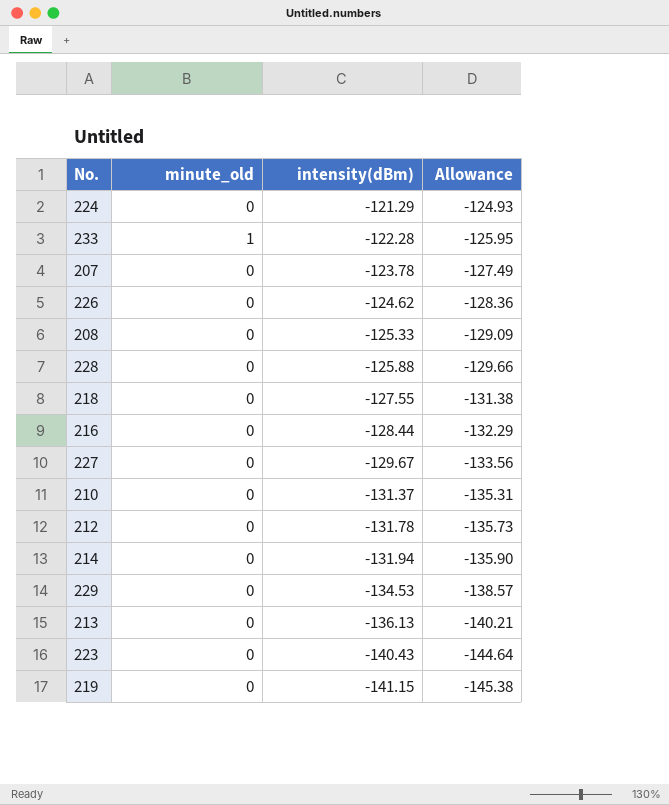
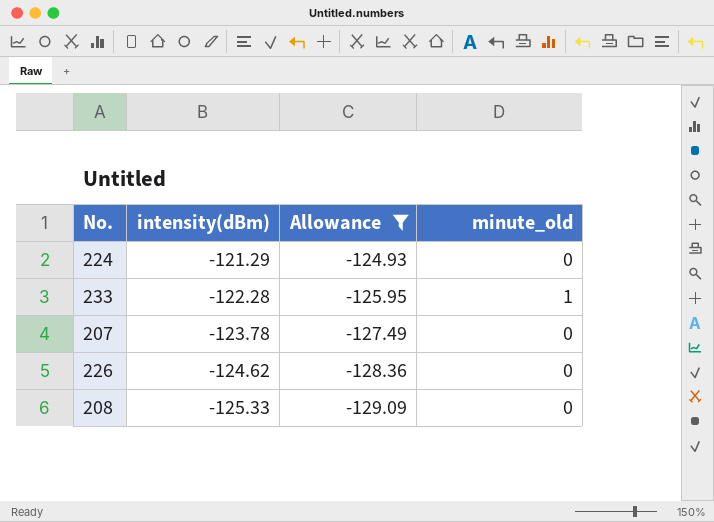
filter: none -> Allowance >= -129.09
column minute_old | position: 2 -> 4

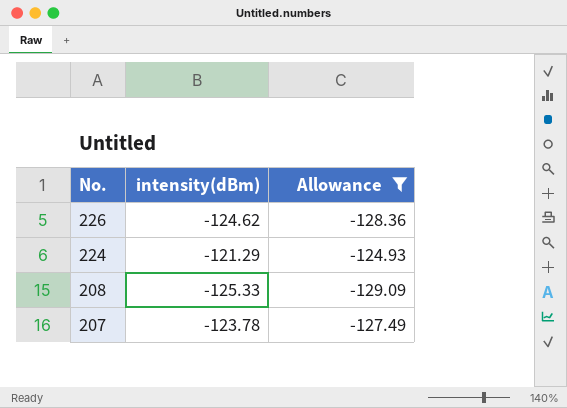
row order: intensity(dBm) descending -> No. descending
column minute_old | position: 4 -> none
row 233: -122.28 | -125.95 | 1 -> none

